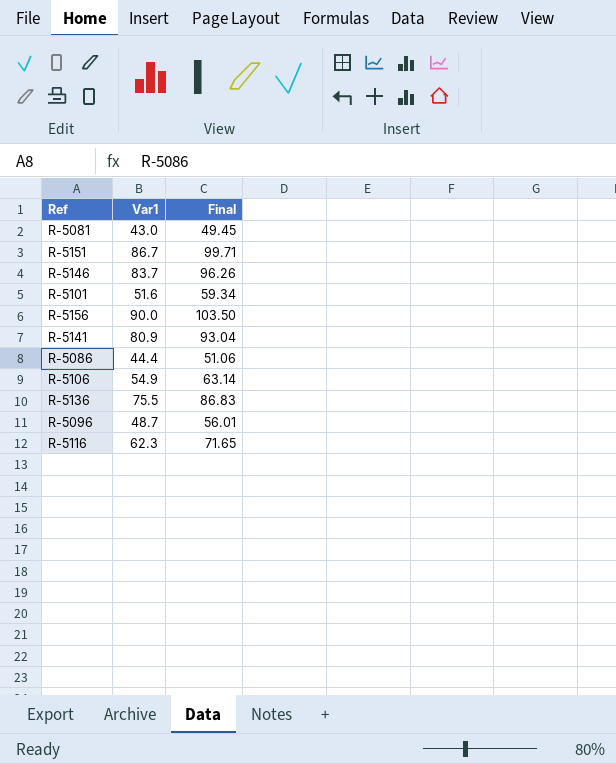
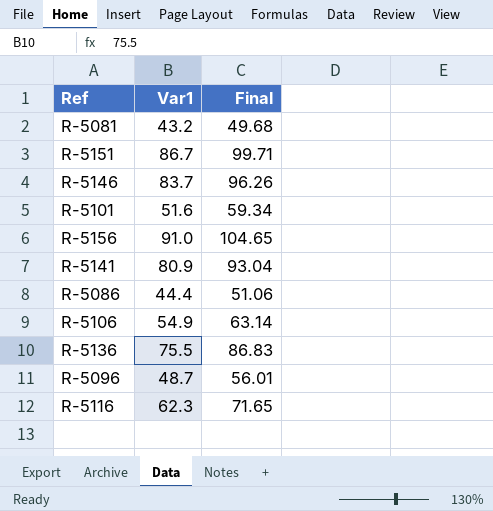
R-5081 | Var1: 43.0 -> 43.2
R-5081 | Final: 49.45 -> 49.68
R-5156 | Var1: 90.0 -> 91.0
R-5156 | Final: 103.50 -> 104.65

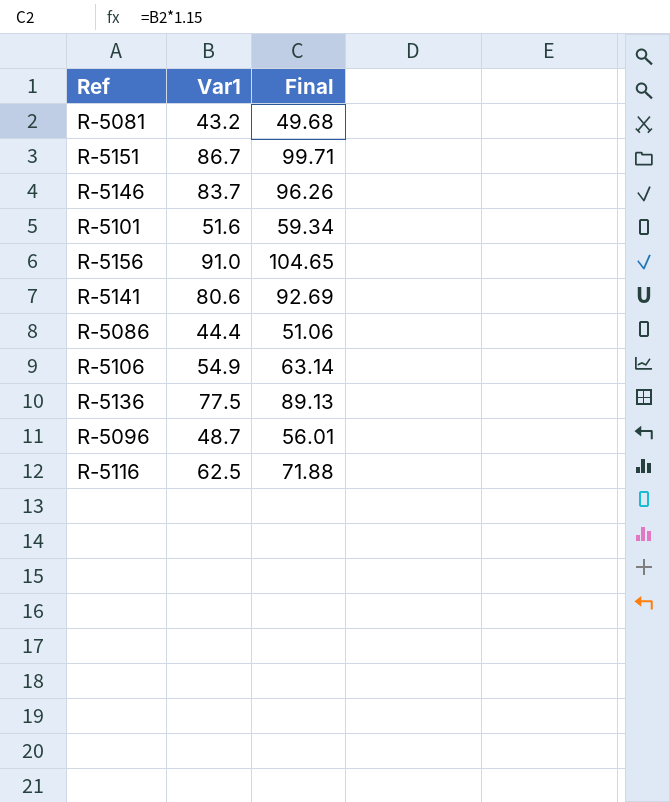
R-5141 | Var1: 80.9 -> 80.6
R-5141 | Final: 93.04 -> 92.69
R-5136 | Var1: 75.5 -> 77.5
R-5136 | Final: 86.83 -> 89.13
R-5116 | Var1: 62.3 -> 62.5
R-5116 | Final: 71.65 -> 71.88

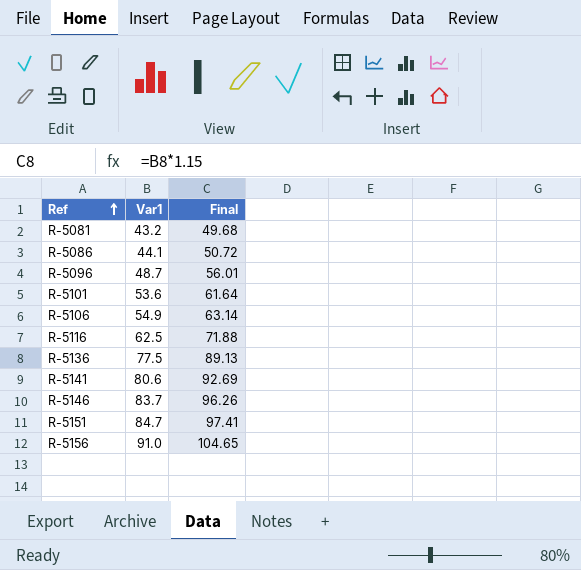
row order: none -> Ref ascending
R-5086 | Var1: 44.4 -> 44.1
R-5086 | Final: 51.06 -> 50.72
R-5101 | Var1: 51.6 -> 53.6
R-5101 | Final: 59.34 -> 61.64
R-5151 | Var1: 86.7 -> 84.7
R-5151 | Final: 99.71 -> 97.41

